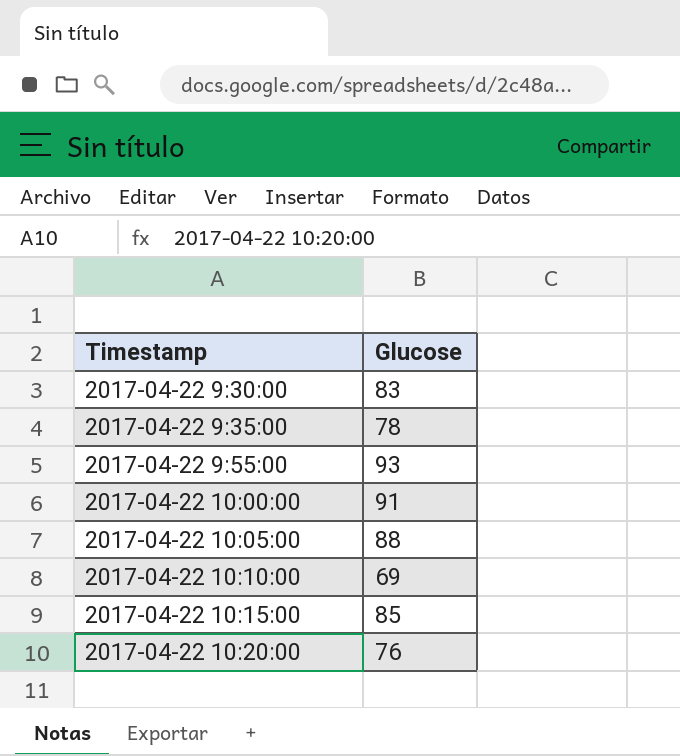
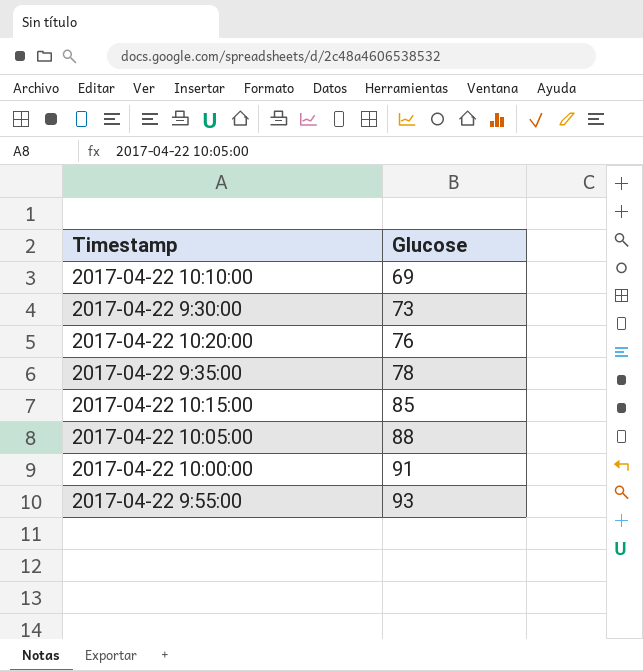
row order: Timestamp ascending -> Glucose ascending
2017-04-22 9:30:00 | Glucose: 83 -> 73

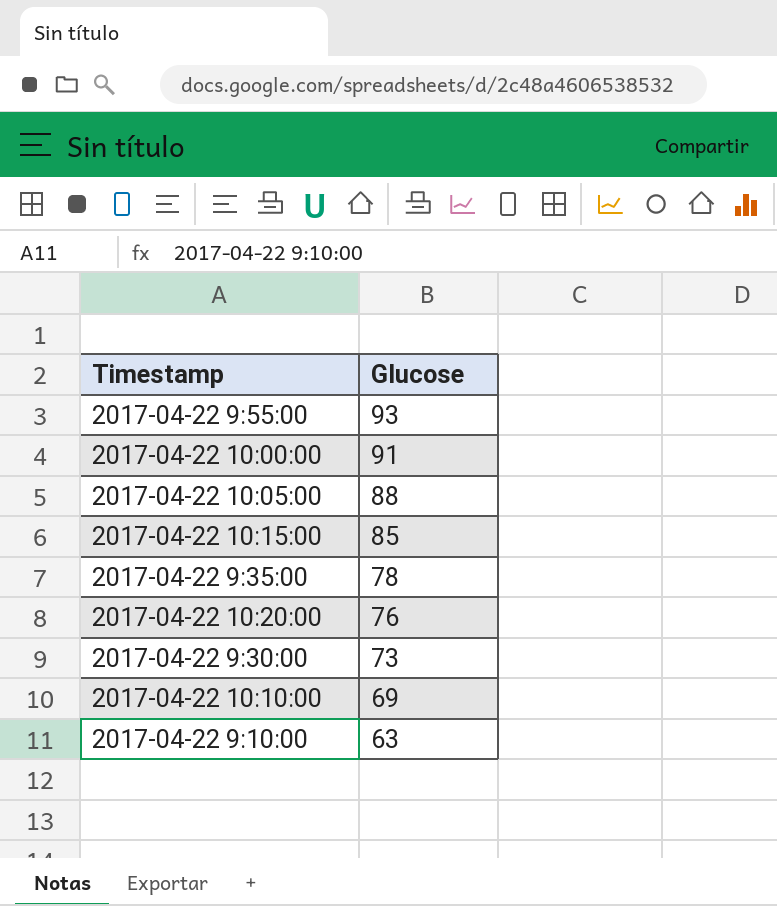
row order: Glucose ascending -> Glucose descending
row 2017-04-22 9:10:00: none -> 63

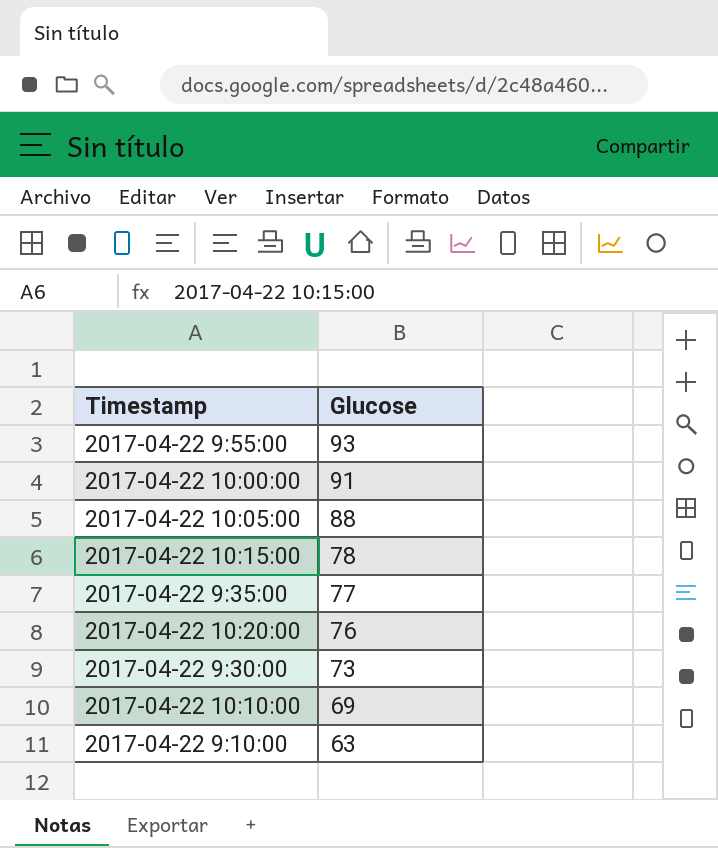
2017-04-22 10:15:00 | Glucose: 85 -> 78
2017-04-22 9:35:00 | Glucose: 78 -> 77

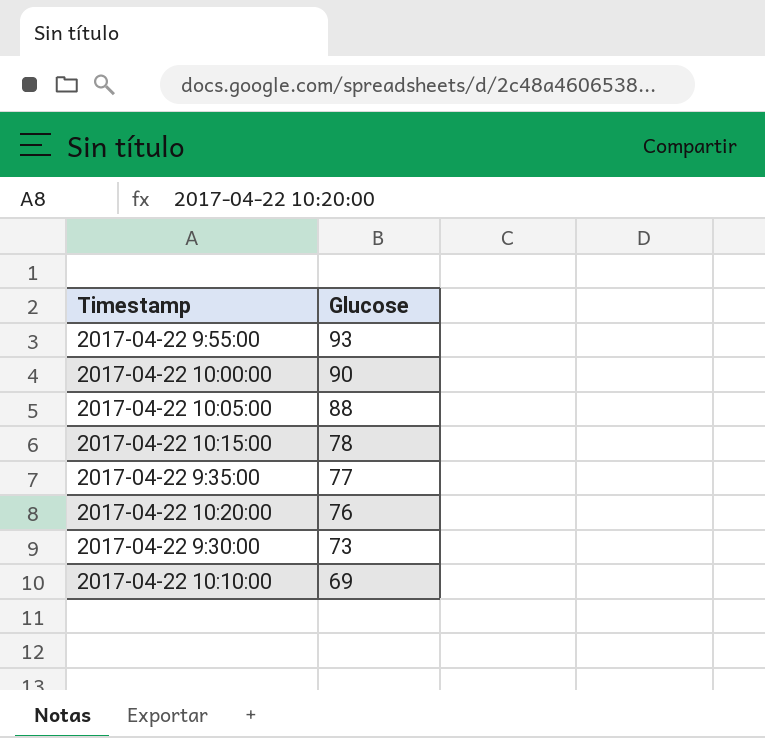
row 2017-04-22 9:10:00: 63 -> none
2017-04-22 10:00:00 | Glucose: 91 -> 90

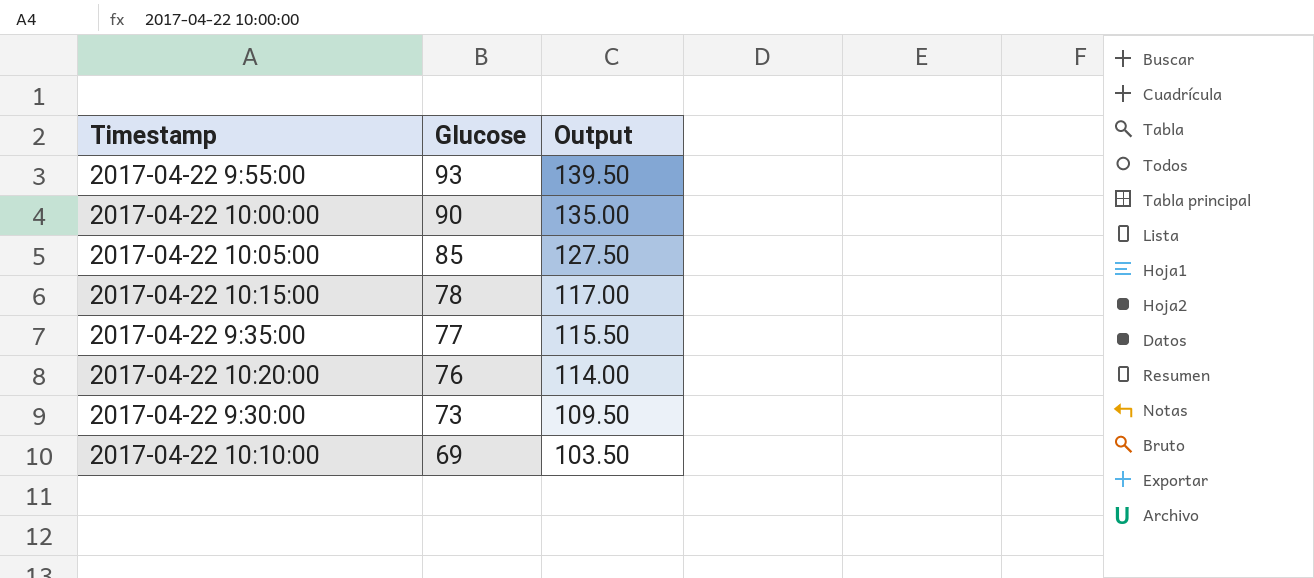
column Output | formula: none -> [Glucose] * 1.5
2017-04-22 10:05:00 | Glucose: 88 -> 85

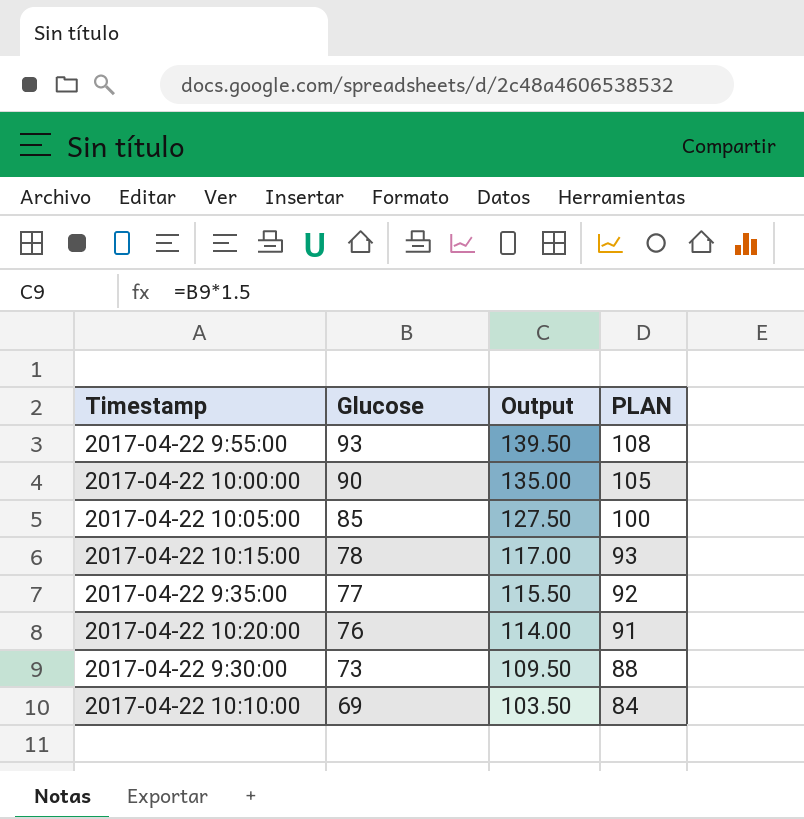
column PLAN | formula: none -> [Glucose] + 15

